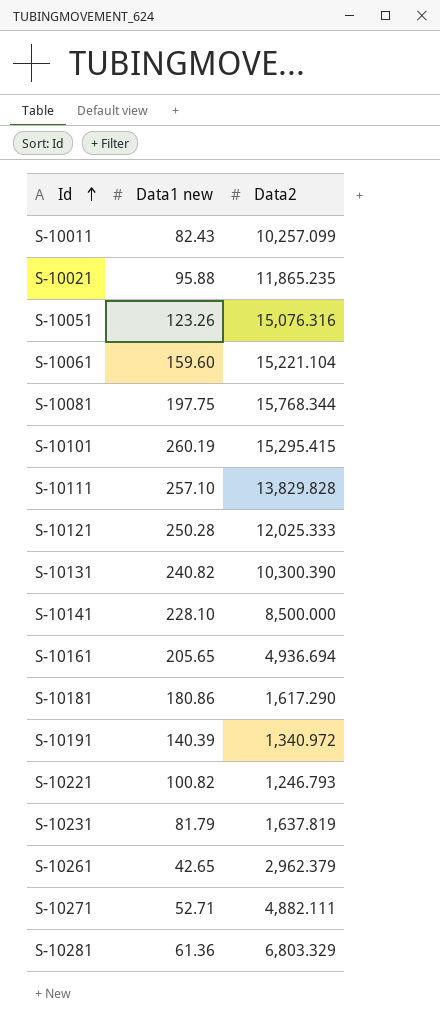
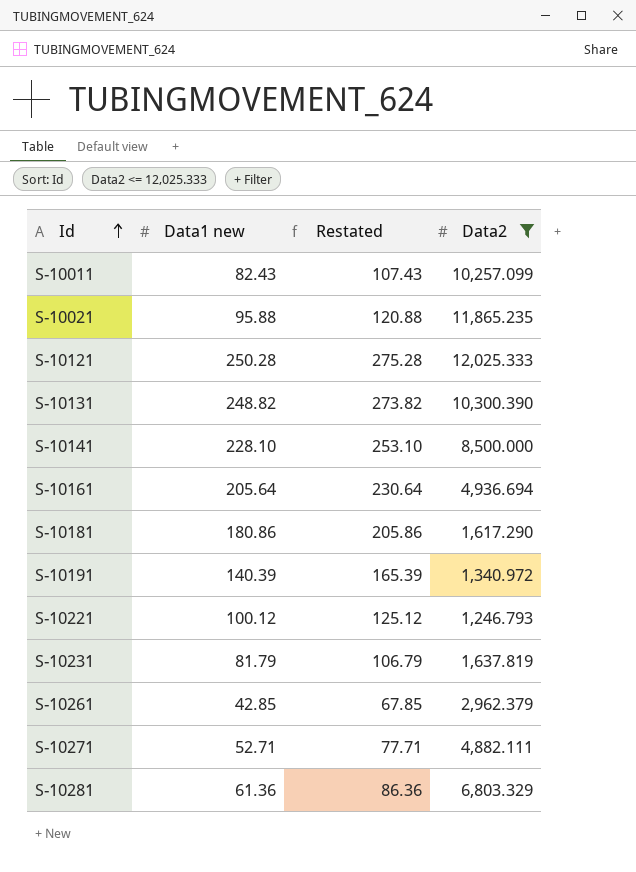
filter: none -> Data2 <= 12,025.333
column Restated | formula: none -> [Data1 new] + 25
S-10131 | Data1 new: 240.82 -> 248.82
S-10161 | Data1 new: 205.65 -> 205.64
S-10221 | Data1 new: 100.82 -> 100.12
S-10261 | Data1 new: 42.65 -> 42.85

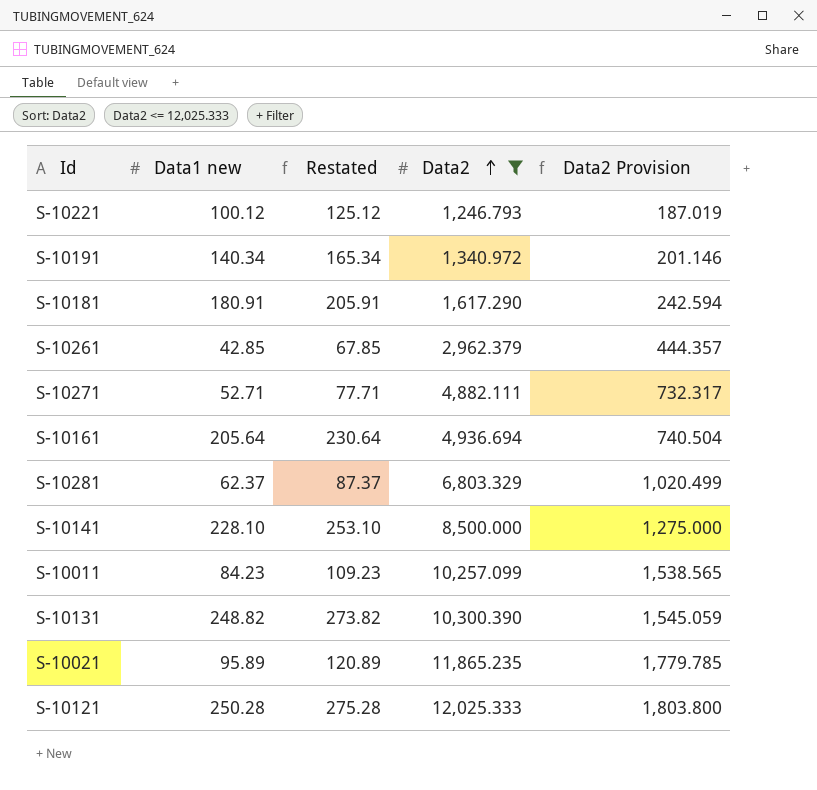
row order: Id ascending -> Data2 ascending
column Data2 Provision | formula: none -> [Data2] * 0.15
row S-10231: 81.79 | 106.79 | 1,637.819 -> none
S-10191 | Data1 new: 140.39 -> 140.34
S-10191 | Restated: 165.39 -> 165.34
S-10181 | Data1 new: 180.86 -> 180.91
S-10181 | Restated: 205.86 -> 205.91
S-10281 | Data1 new: 61.36 -> 62.37
S-10281 | Restated: 86.36 -> 87.37
S-10011 | Data1 new: 82.43 -> 84.23
S-10011 | Restated: 107.43 -> 109.23
S-10021 | Data1 new: 95.88 -> 95.89
S-10021 | Restated: 120.88 -> 120.89

